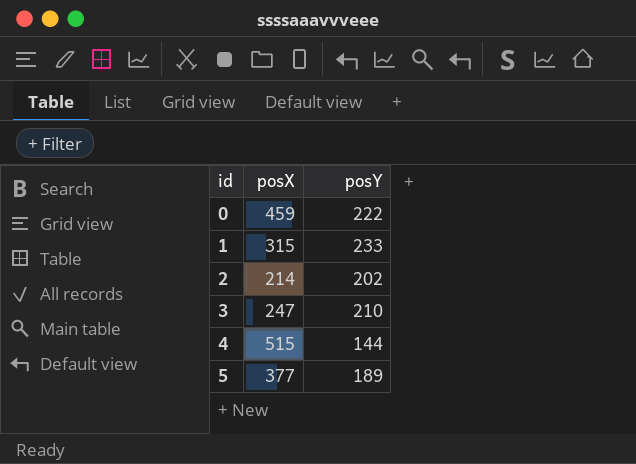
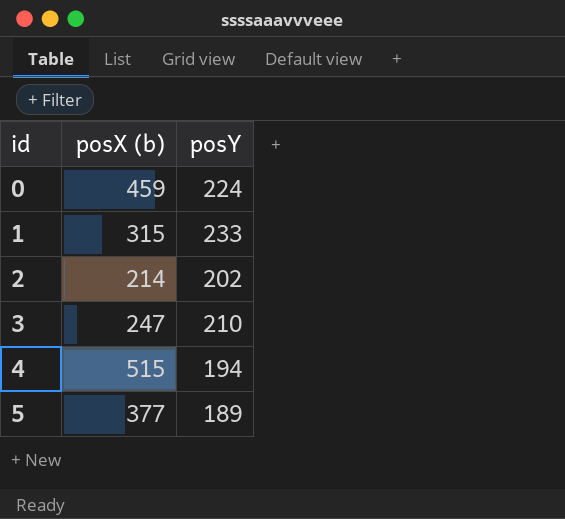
column name: posX -> posX (b)
0 | posY: 222 -> 224
4 | posY: 144 -> 194

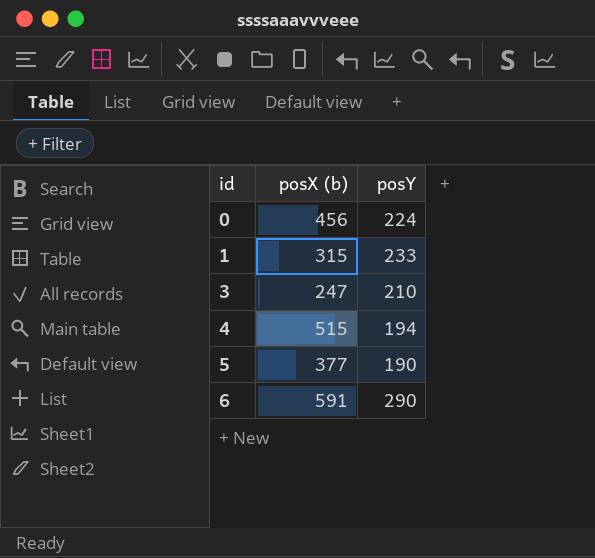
row 2: 214 | 202 -> none
0 | posX (b): 459 -> 456
5 | posY: 189 -> 190
row 6: none -> 591 | 290

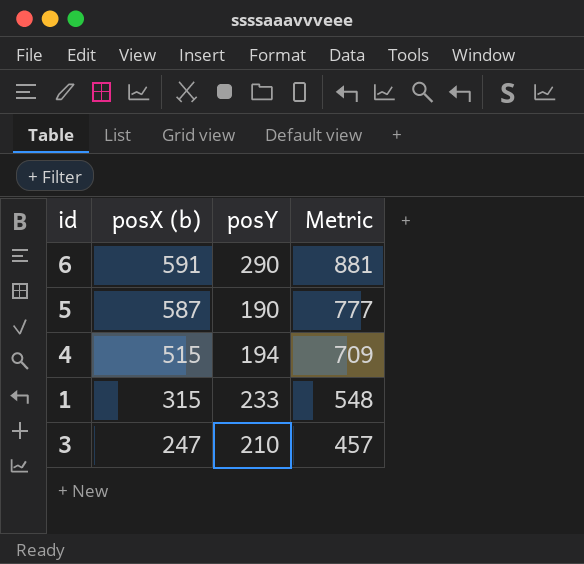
row order: id ascending -> posX (b) descending
column Metric | formula: none -> [posX (b)] + [posY]
row 0: 456 | 224 -> none
5 | posX (b): 377 -> 587

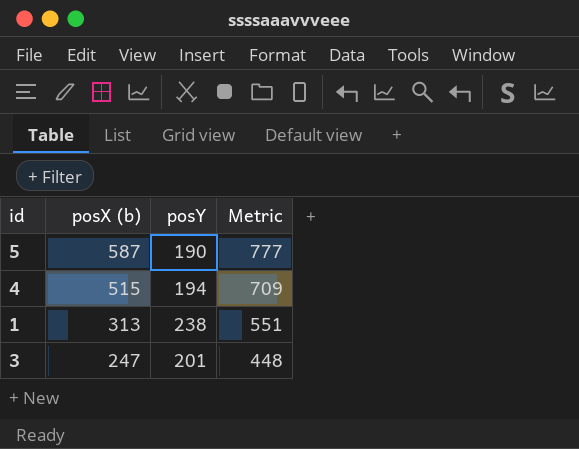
row 6: 591 | 290 | 881 -> none
1 | posX (b): 315 -> 313
1 | posY: 233 -> 238
1 | Metric: 548 -> 551
3 | posY: 210 -> 201
3 | Metric: 457 -> 448

